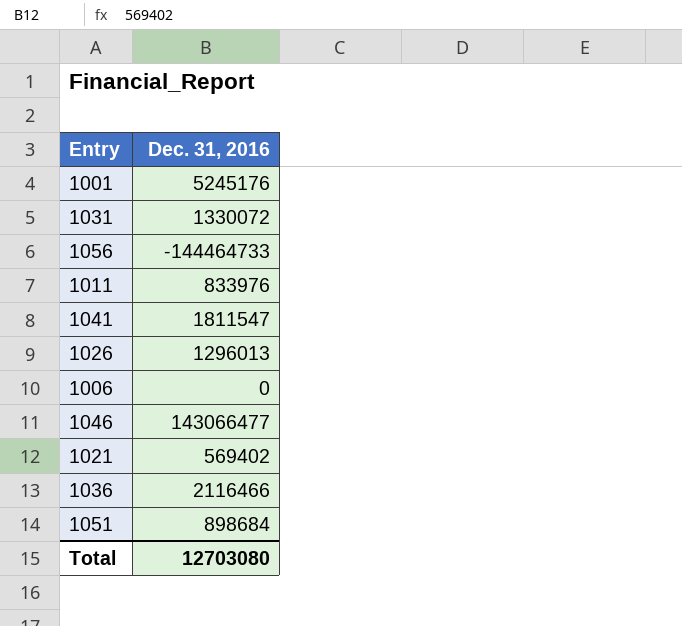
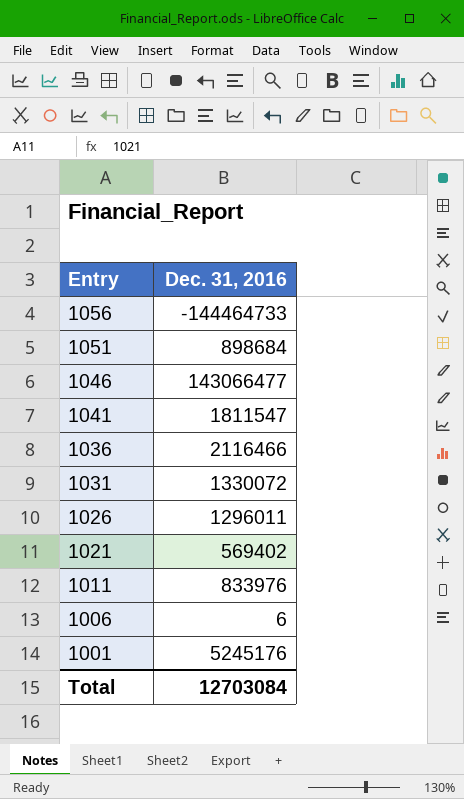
row order: none -> Entry descending
1026 | Dec. 31, 2016: 1296013 -> 1296011
1006 | Dec. 31, 2016: 0 -> 6
Total | Dec. 31, 2016: 12703080 -> 12703084

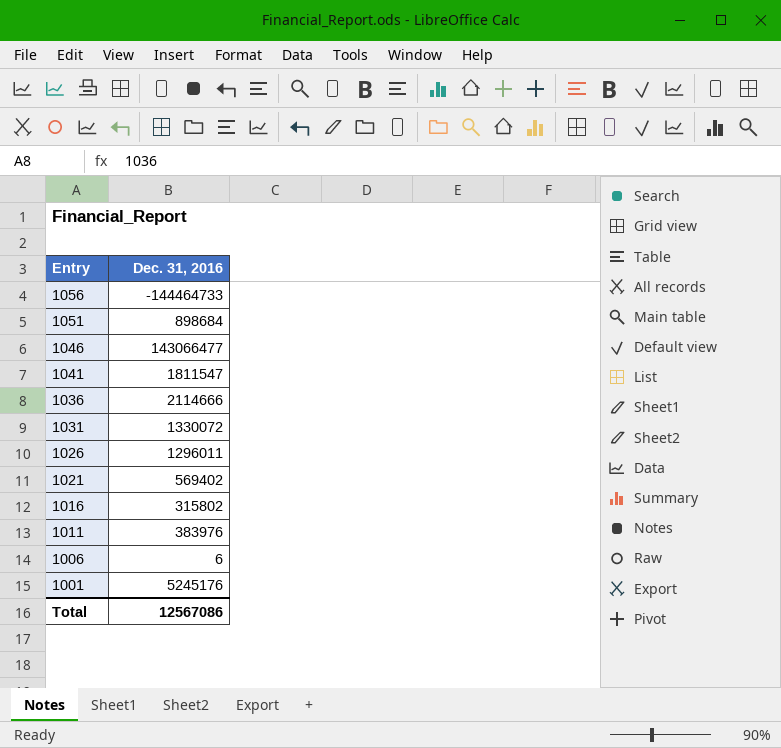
1036 | Dec. 31, 2016: 2116466 -> 2114666
row 1016: none -> 315802
1011 | Dec. 31, 2016: 833976 -> 383976
Total | Dec. 31, 2016: 12703084 -> 12567086

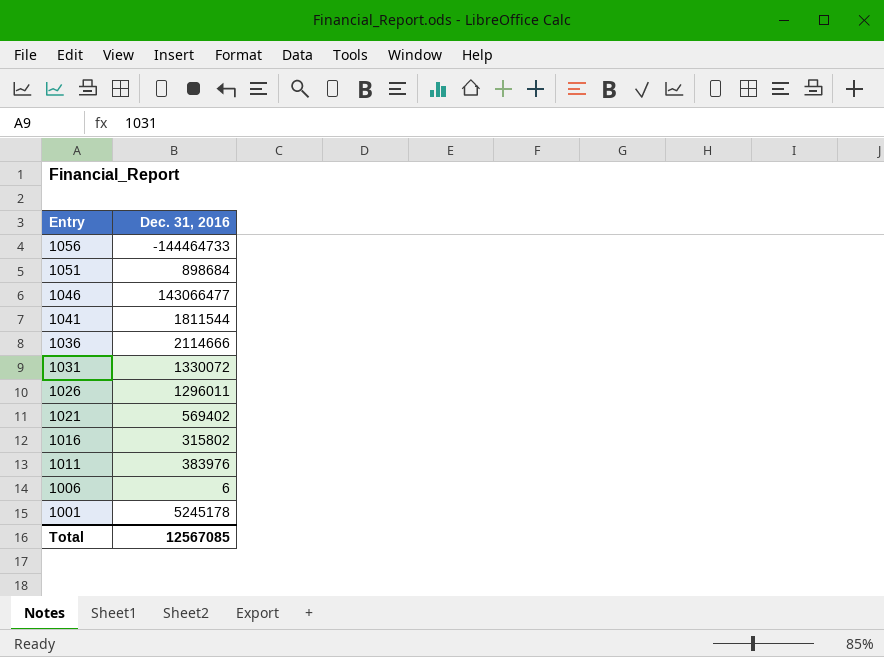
1041 | Dec. 31, 2016: 1811547 -> 1811544
1001 | Dec. 31, 2016: 5245176 -> 5245178
Total | Dec. 31, 2016: 12567086 -> 12567085

